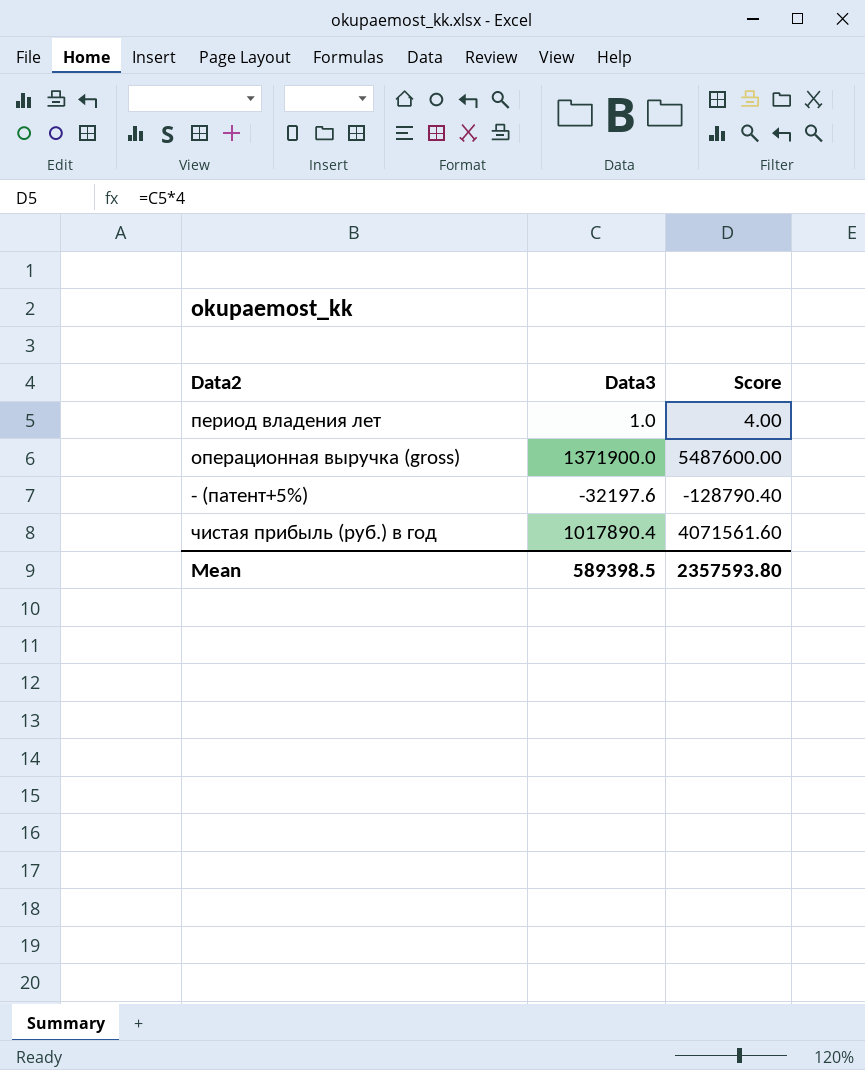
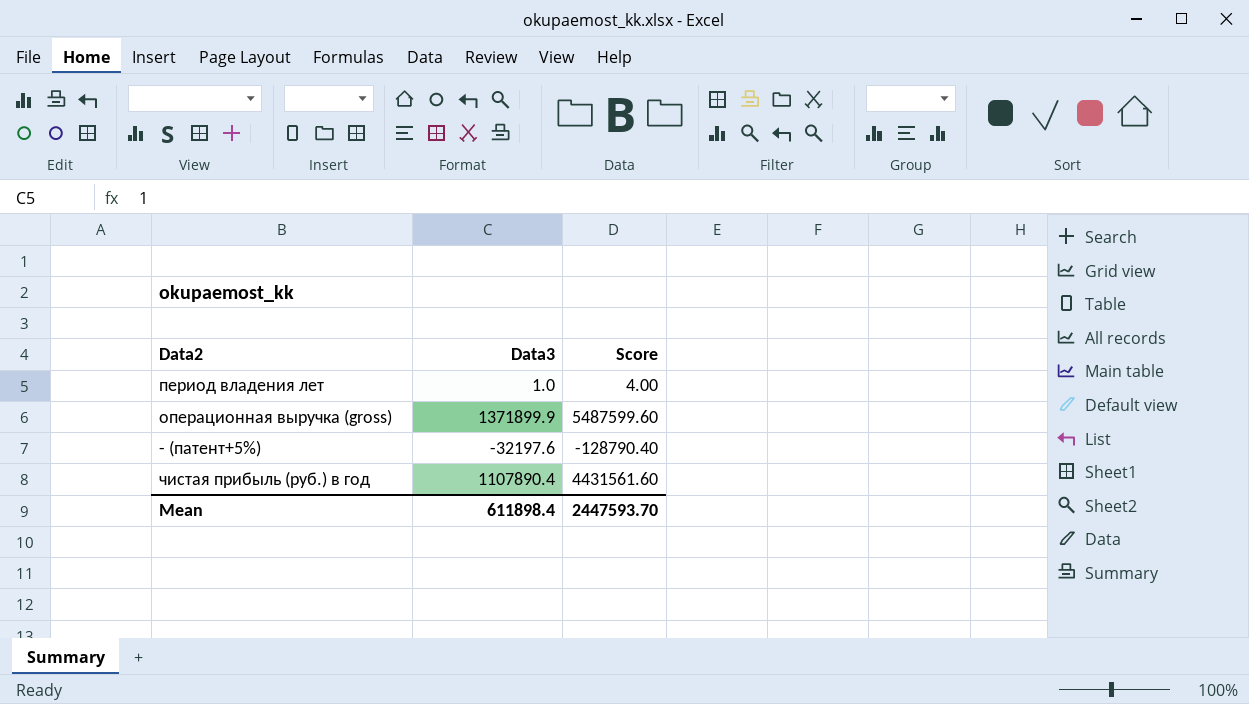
операционная выручка (gross) | Data3: 1371900.0 -> 1371899.9
операционная выручка (gross) | Score: 5487600.00 -> 5487599.60
чистая прибыль (руб.) в год | Data3: 1017890.4 -> 1107890.4
чистая прибыль (руб.) в год | Score: 4071561.60 -> 4431561.60
Mean | Data3: 589398.5 -> 611898.4
Mean | Score: 2357593.80 -> 2447593.70

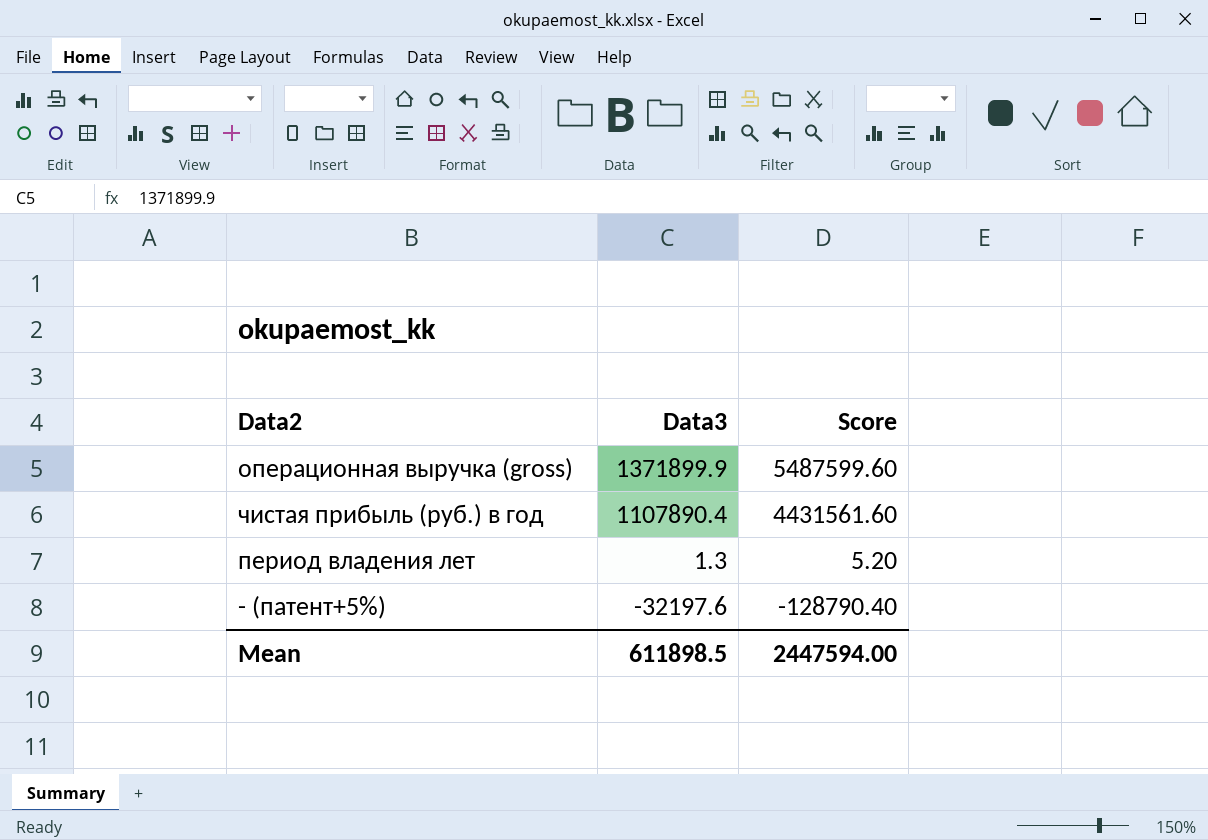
row order: none -> Data3 descending
период владения лет | Data3: 1.0 -> 1.3
период владения лет | Score: 4.00 -> 5.20
Mean | Data3: 611898.4 -> 611898.5
Mean | Score: 2447593.70 -> 2447594.00

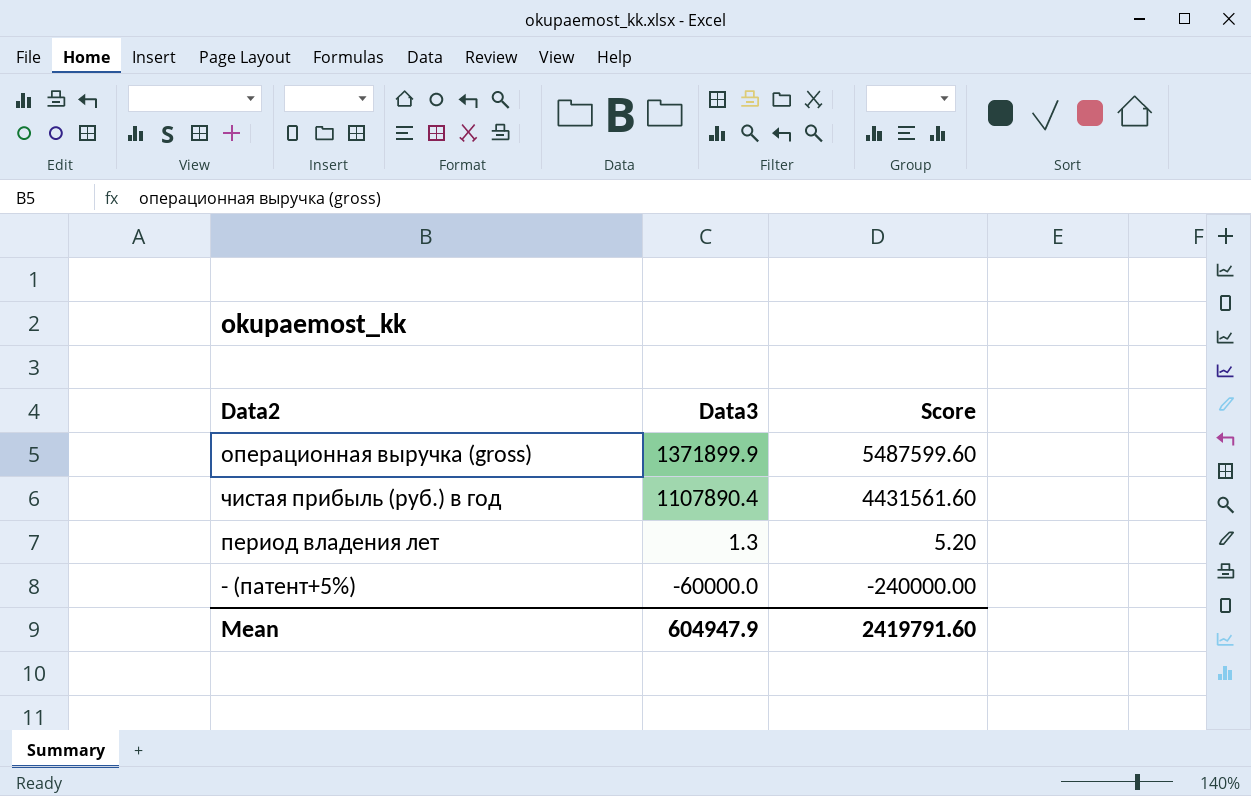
- (патент+5%) | Data3: -32197.6 -> -60000.0
- (патент+5%) | Score: -128790.40 -> -240000.00
Mean | Data3: 611898.5 -> 604947.9
Mean | Score: 2447594.00 -> 2419791.60

